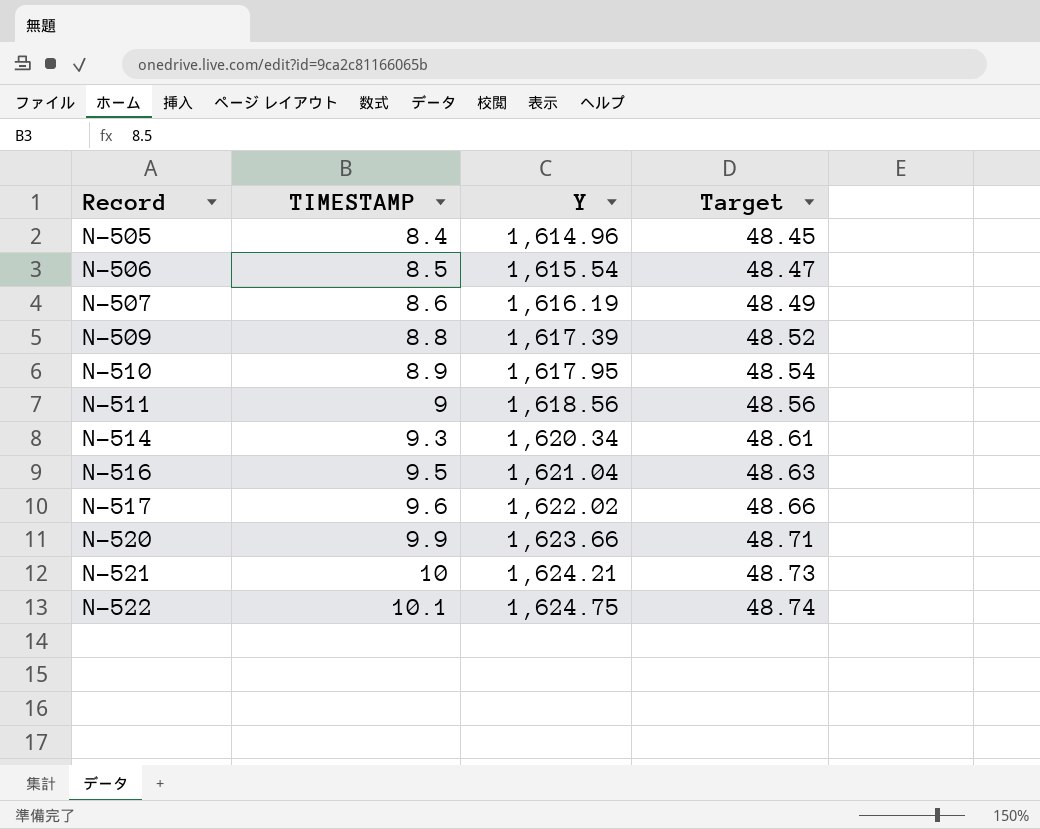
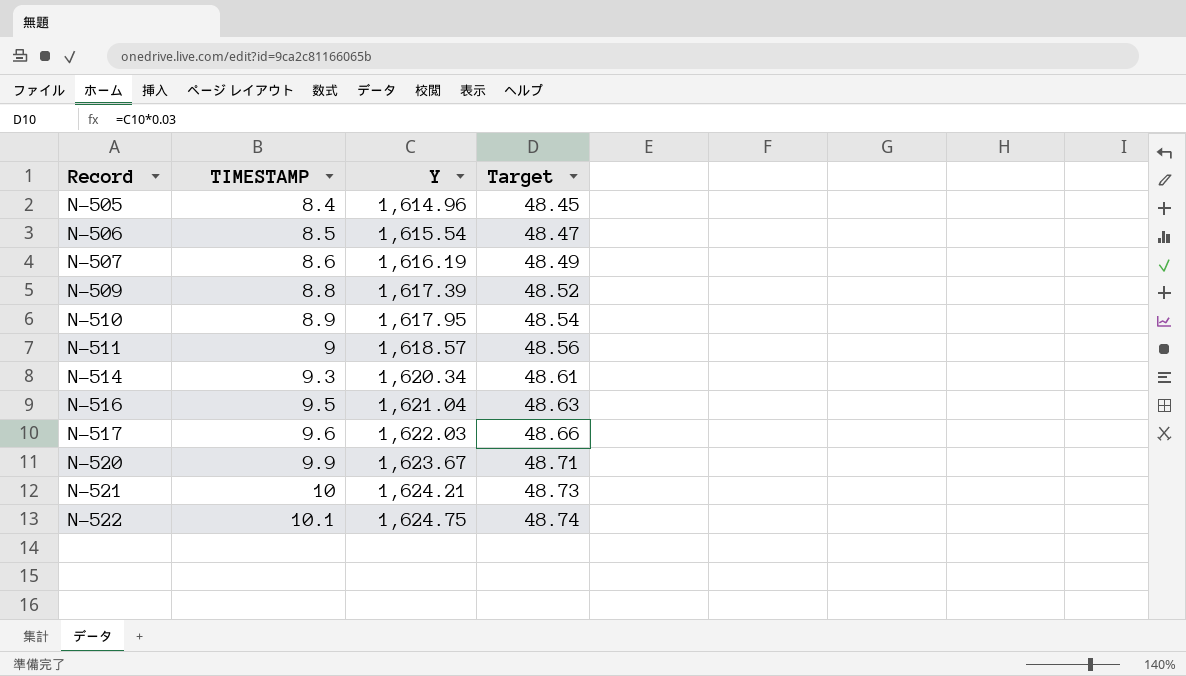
N-511 | Y: 1,618.56 -> 1,618.57
N-517 | Y: 1,622.02 -> 1,622.03
N-520 | Y: 1,623.66 -> 1,623.67

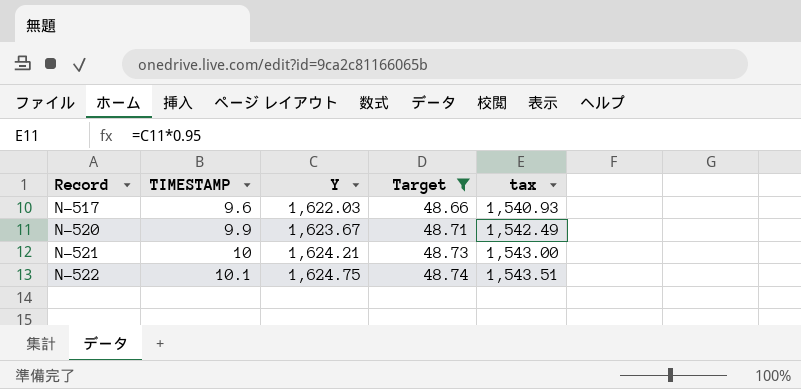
filter: none -> Target >= 48.66
column tax | formula: none -> [Y] * 0.95

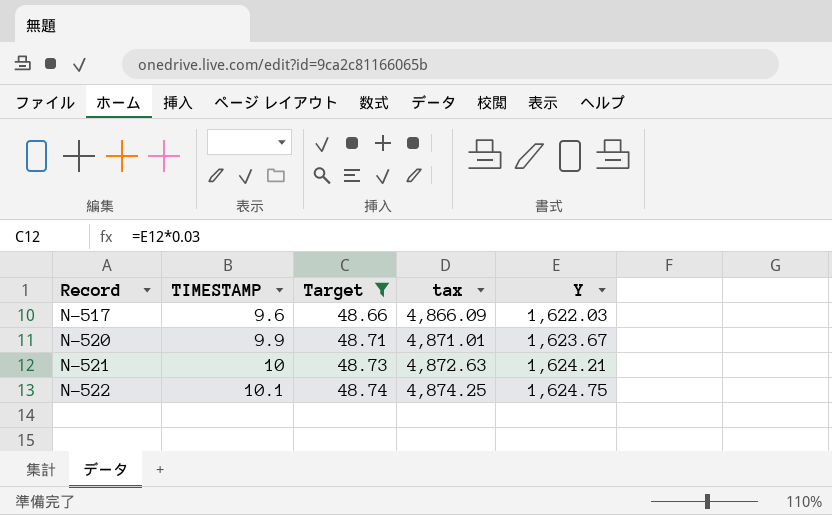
column tax | formula: [Y] * 0.95 -> [Y] * 3
column Y | position: 3 -> 5

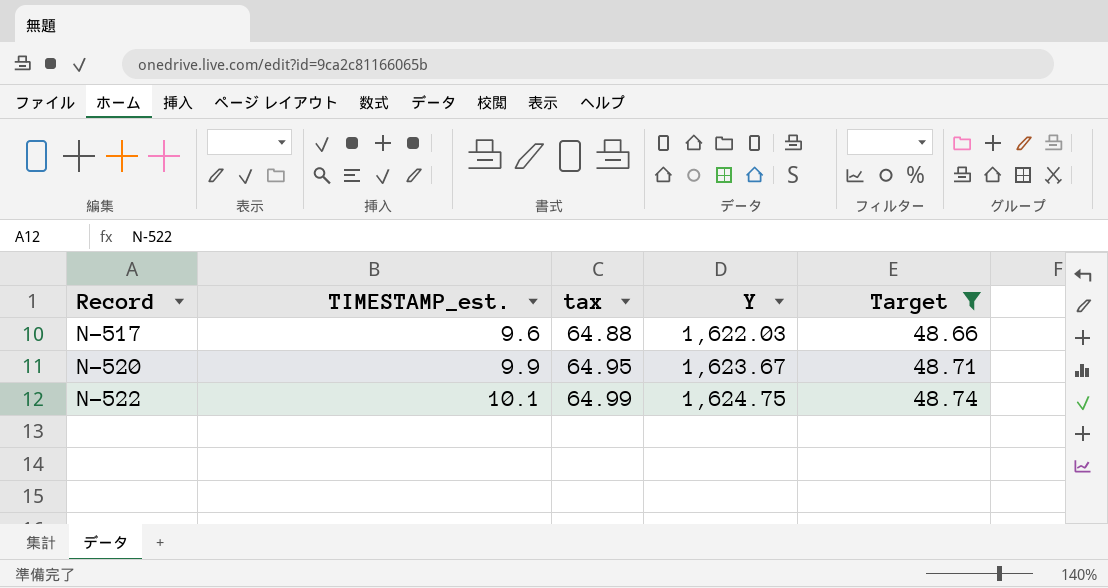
column name: TIMESTAMP -> TIMESTAMP_est.
column tax | formula: [Y] * 3 -> [Y] * 0.04
column Target | position: 3 -> 5
row N-521: 10 | 48.73 | 4,872.63 | 1,624.21 -> none

